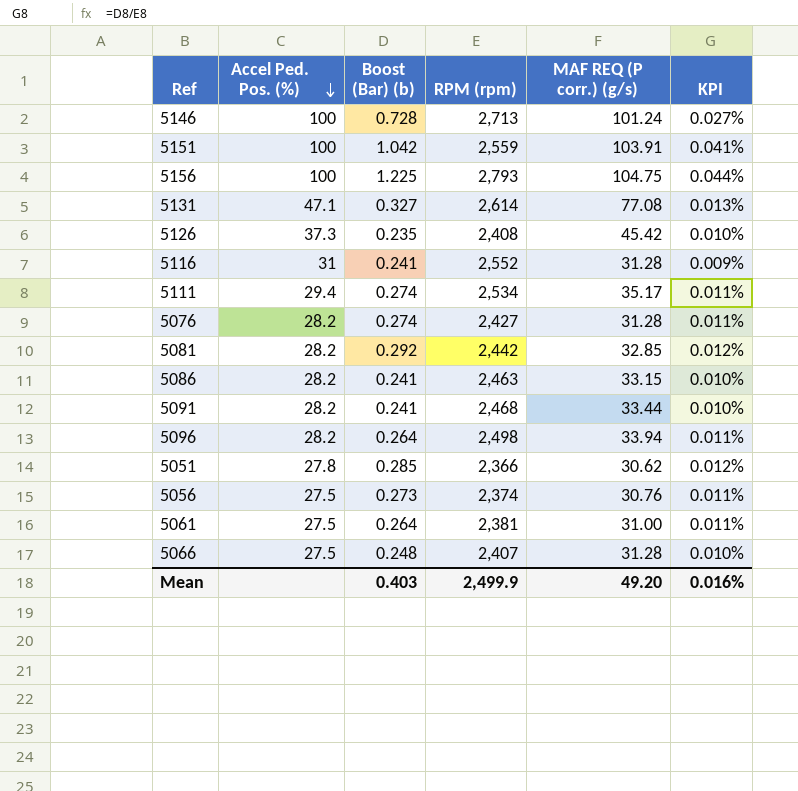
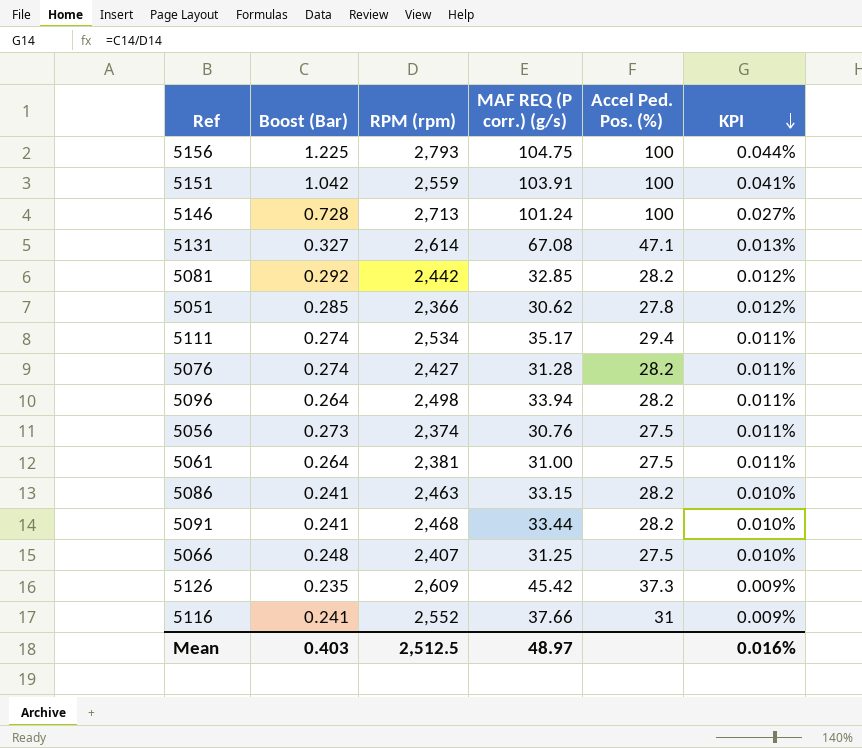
row order: Accel Ped. Pos. (%) descending -> KPI descending
column name: Boost (Bar) (b) -> Boost (Bar)
column Accel Ped. Pos. (%) | position: 2 -> 5
5131 | MAF REQ (P corr.) (g/s): 77.08 -> 67.08
5066 | MAF REQ (P corr.) (g/s): 31.28 -> 31.25
5126 | RPM (rpm): 2,408 -> 2,609
5126 | KPI: 0.010% -> 0.009%
5116 | MAF REQ (P corr.) (g/s): 31.28 -> 37.66
Mean | RPM (rpm): 2,499.9 -> 2,512.5
Mean | MAF REQ (P corr.) (g/s): 49.20 -> 48.97

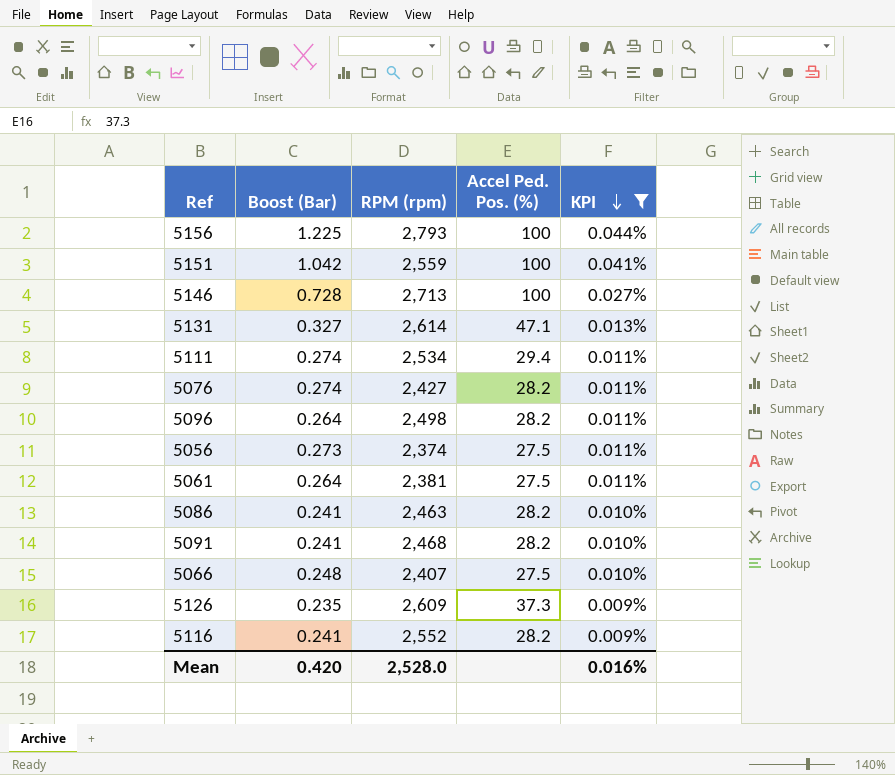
filter: none -> KPI != 0.012%
column MAF REQ (P corr.) (g/s) | position: 4 -> none
5116 | Accel Ped. Pos. (%): 31 -> 28.2
Mean | Boost (Bar): 0.403 -> 0.420
Mean | RPM (rpm): 2,512.5 -> 2,528.0

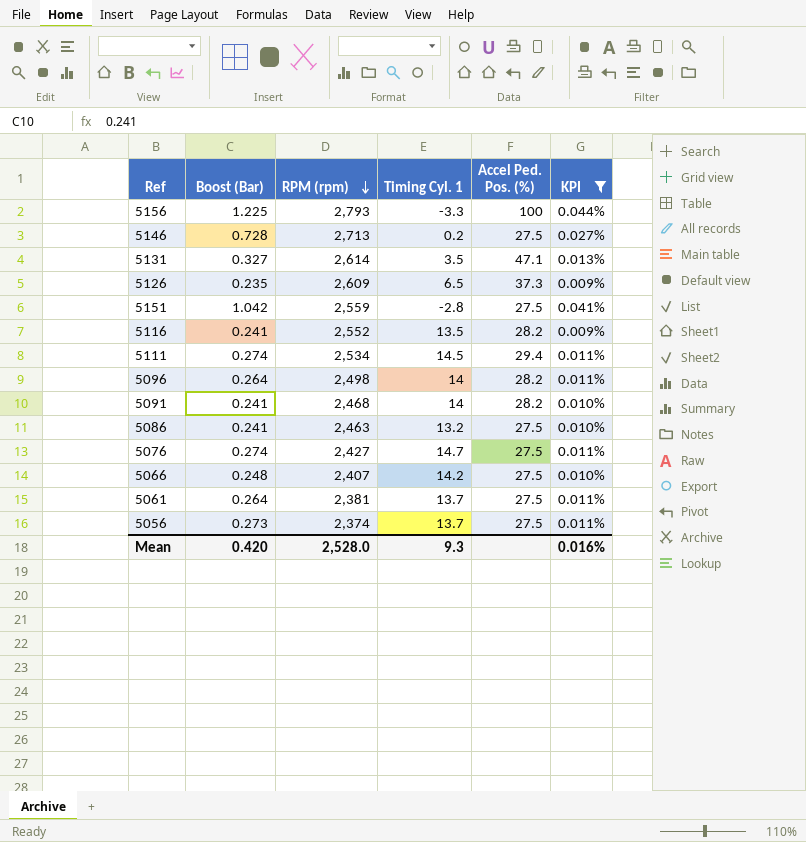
row order: KPI descending -> RPM (rpm) descending
column Timing Cyl. 1 | position: none -> 4
5146 | Accel Ped. Pos. (%): 100 -> 27.5
5151 | Accel Ped. Pos. (%): 100 -> 27.5
5086 | Accel Ped. Pos. (%): 28.2 -> 27.5
5076 | Accel Ped. Pos. (%): 28.2 -> 27.5

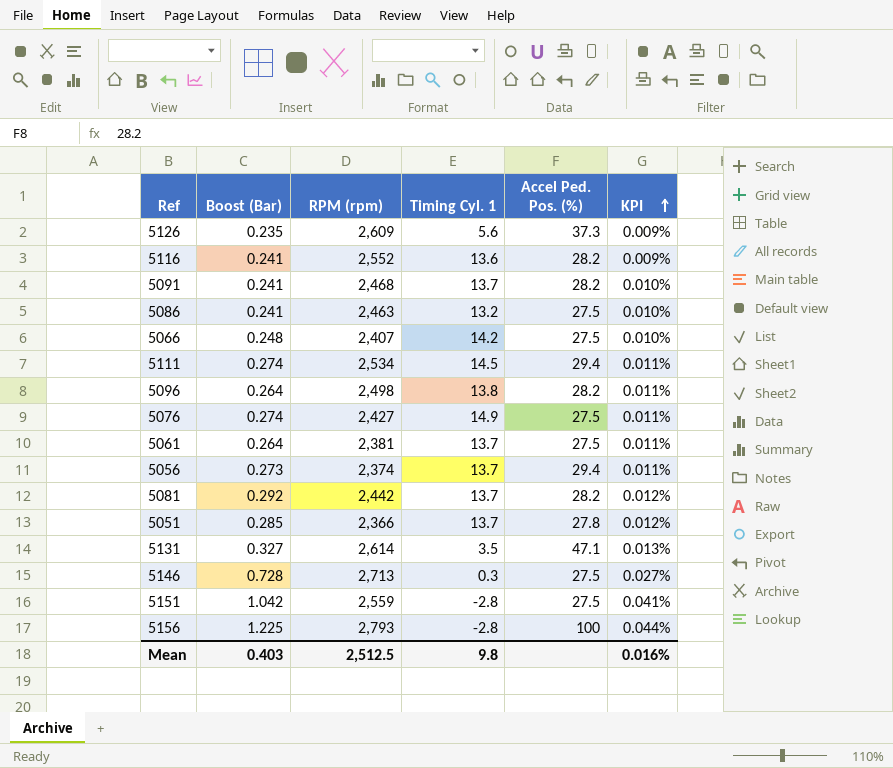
filter: KPI != 0.012% -> none
row order: RPM (rpm) descending -> KPI ascending
5126 | Timing Cyl. 1: 6.5 -> 5.6
5116 | Timing Cyl. 1: 13.5 -> 13.6
5091 | Timing Cyl. 1: 14 -> 13.7
5096 | Timing Cyl. 1: 14 -> 13.8
5076 | Timing Cyl. 1: 14.7 -> 14.9
5056 | Accel Ped. Pos. (%): 27.5 -> 29.4
5146 | Timing Cyl. 1: 0.2 -> 0.3
5156 | Timing Cyl. 1: -3.3 -> -2.8
Mean | Boost (Bar): 0.420 -> 0.403
Mean | RPM (rpm): 2,528.0 -> 2,512.5
Mean | Timing Cyl. 1: 9.3 -> 9.8

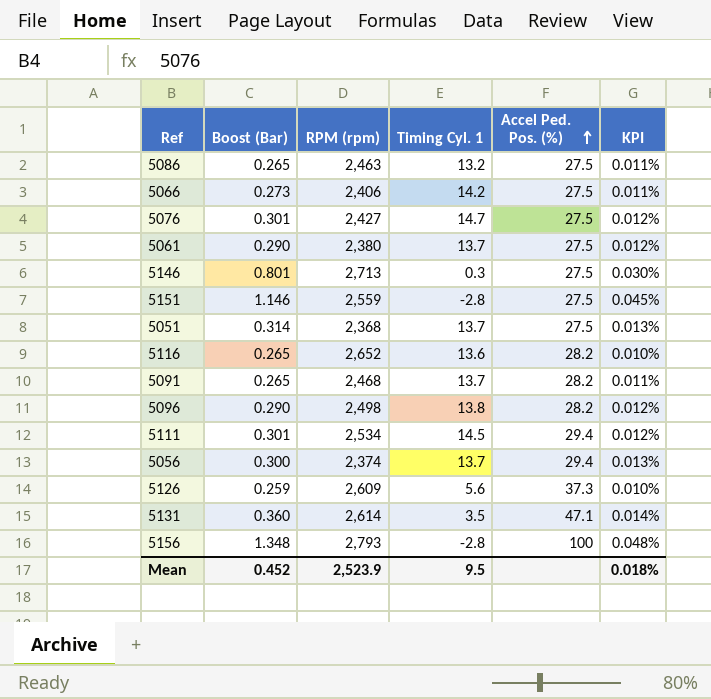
row order: KPI ascending -> Accel Ped. Pos. (%) ascending
row 5081: 0.292 | 2,442 | 13.7 | 28.2 | 0.012% -> none
5086 | Boost (Bar): 0.241 -> 0.265
5086 | KPI: 0.010% -> 0.011%
5066 | Boost (Bar): 0.248 -> 0.273
5066 | RPM (rpm): 2,407 -> 2,406
5066 | KPI: 0.010% -> 0.011%
5076 | Boost (Bar): 0.274 -> 0.301
5076 | Timing Cyl. 1: 14.9 -> 14.7
5076 | KPI: 0.011% -> 0.012%
5061 | Boost (Bar): 0.264 -> 0.290
5061 | RPM (rpm): 2,381 -> 2,380
5061 | KPI: 0.011% -> 0.012%
5146 | Boost (Bar): 0.728 -> 0.801
5146 | KPI: 0.027% -> 0.030%
5151 | Boost (Bar): 1.042 -> 1.146
5151 | KPI: 0.041% -> 0.045%
5051 | Boost (Bar): 0.285 -> 0.314
5051 | RPM (rpm): 2,366 -> 2,368
5051 | Accel Ped. Pos. (%): 27.8 -> 27.5
5051 | KPI: 0.012% -> 0.013%
5116 | Boost (Bar): 0.241 -> 0.265
5116 | RPM (rpm): 2,552 -> 2,652
5116 | KPI: 0.009% -> 0.010%
5091 | Boost (Bar): 0.241 -> 0.265
5091 | KPI: 0.010% -> 0.011%
5096 | Boost (Bar): 0.264 -> 0.290
5096 | KPI: 0.011% -> 0.012%
5111 | Boost (Bar): 0.274 -> 0.301
5111 | KPI: 0.011% -> 0.012%
5056 | Boost (Bar): 0.273 -> 0.300
5056 | KPI: 0.011% -> 0.013%
5126 | Boost (Bar): 0.235 -> 0.259
5126 | KPI: 0.009% -> 0.010%
5131 | Boost (Bar): 0.327 -> 0.360
5131 | KPI: 0.013% -> 0.014%
5156 | Boost (Bar): 1.225 -> 1.348
5156 | KPI: 0.044% -> 0.048%
Mean | Boost (Bar): 0.403 -> 0.452
Mean | RPM (rpm): 2,512.5 -> 2,523.9
Mean | Timing Cyl. 1: 9.8 -> 9.5
Mean | KPI: 0.016% -> 0.018%

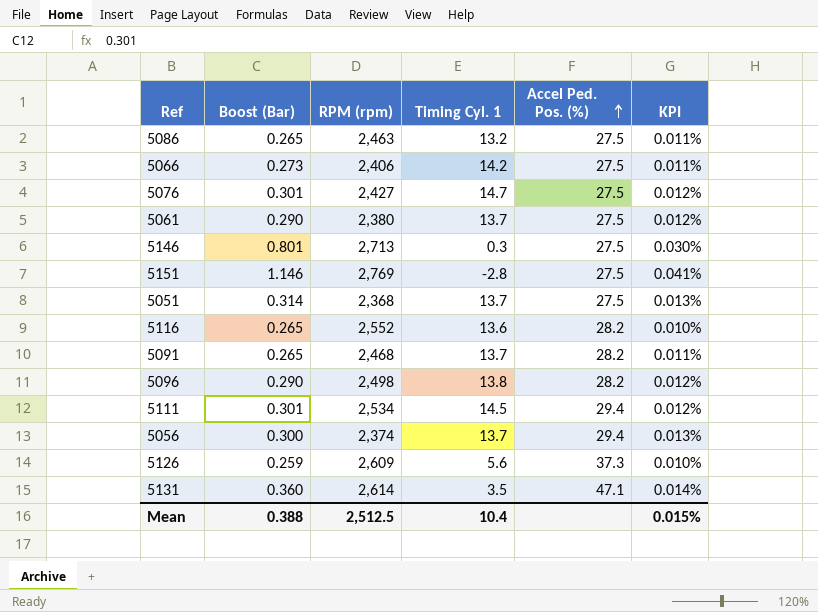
row 5156: 1.348 | 2,793 | -2.8 | 100 | 0.048% -> none
5151 | RPM (rpm): 2,559 -> 2,769
5151 | KPI: 0.045% -> 0.041%
5116 | RPM (rpm): 2,652 -> 2,552
Mean | Boost (Bar): 0.452 -> 0.388
Mean | RPM (rpm): 2,523.9 -> 2,512.5
Mean | Timing Cyl. 1: 9.5 -> 10.4
Mean | KPI: 0.018% -> 0.015%

